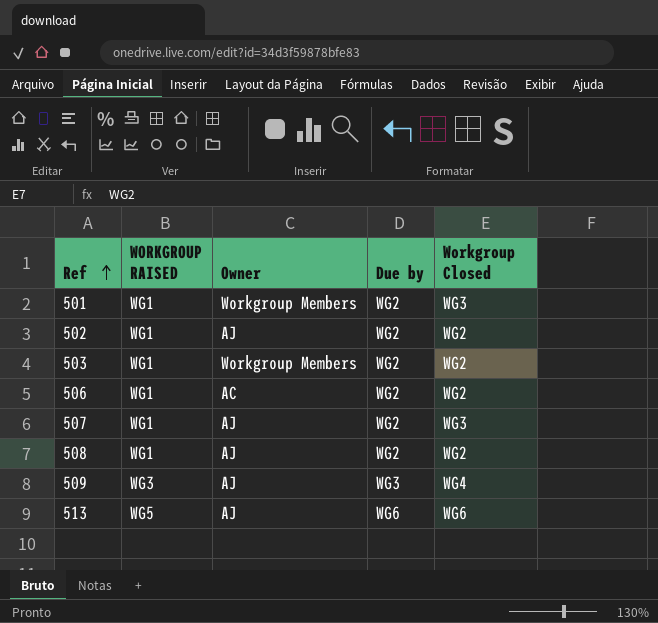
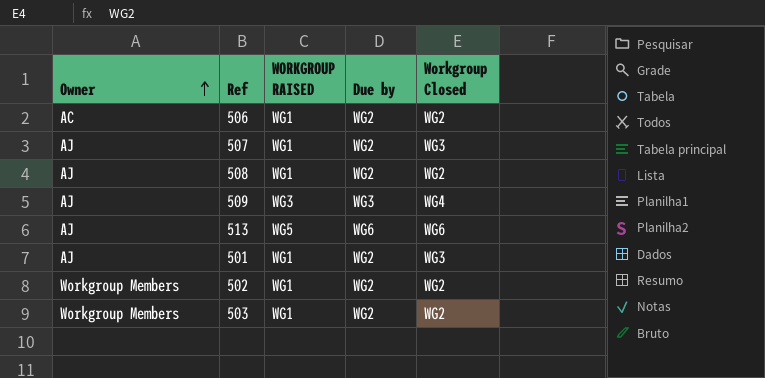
row order: Ref ascending -> Owner ascending
column Owner | position: 3 -> 1
501 | Owner: Workgroup Members -> AJ
502 | Owner: AJ -> Workgroup Members

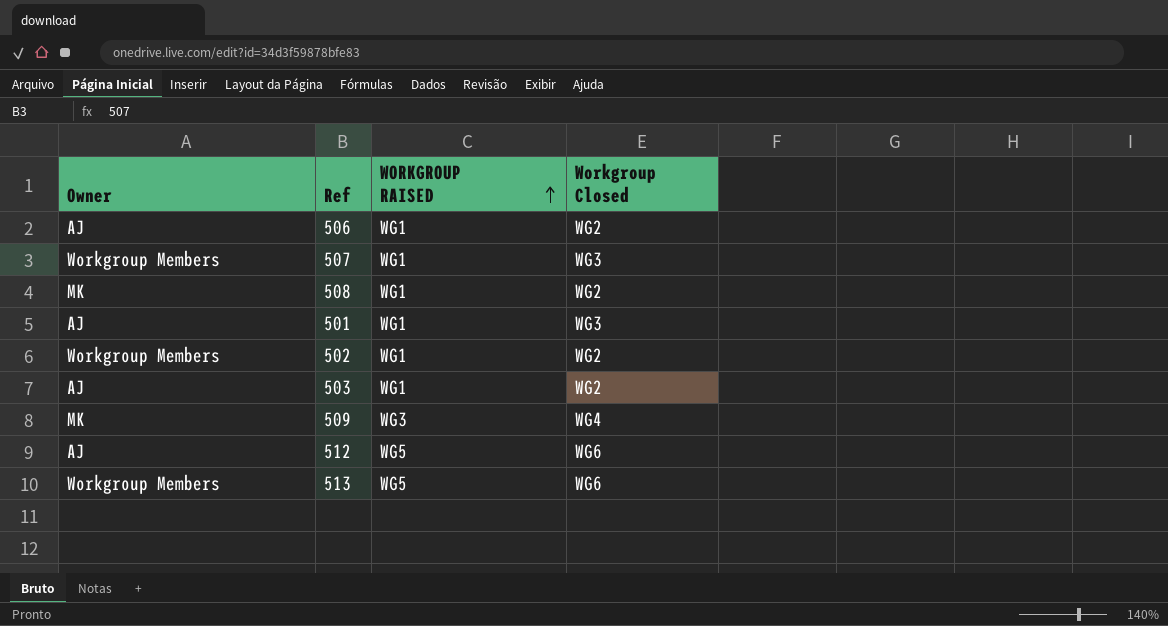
row order: Owner ascending -> WORKGROUP RAISED ascending
column Due by | position: 4 -> none
506 | Owner: AC -> AJ
507 | Owner: AJ -> Workgroup Members
508 | Owner: AJ -> MK
503 | Owner: Workgroup Members -> AJ
509 | Owner: AJ -> MK
row 512: none -> AJ | WG5 | WG6
513 | Owner: AJ -> Workgroup Members

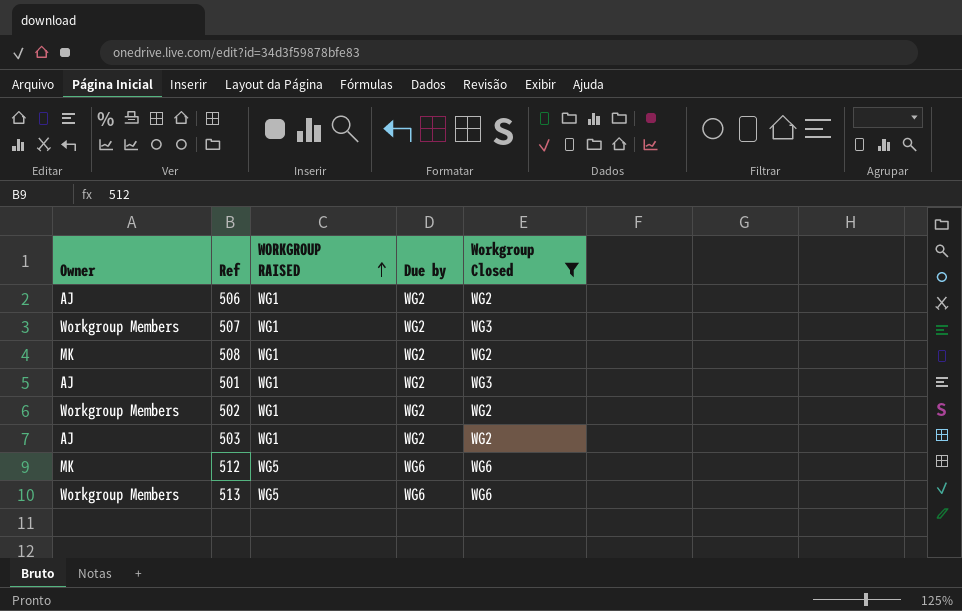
filter: none -> Workgroup Closed != WG4
column Due by | position: none -> 4
512 | Owner: AJ -> MK

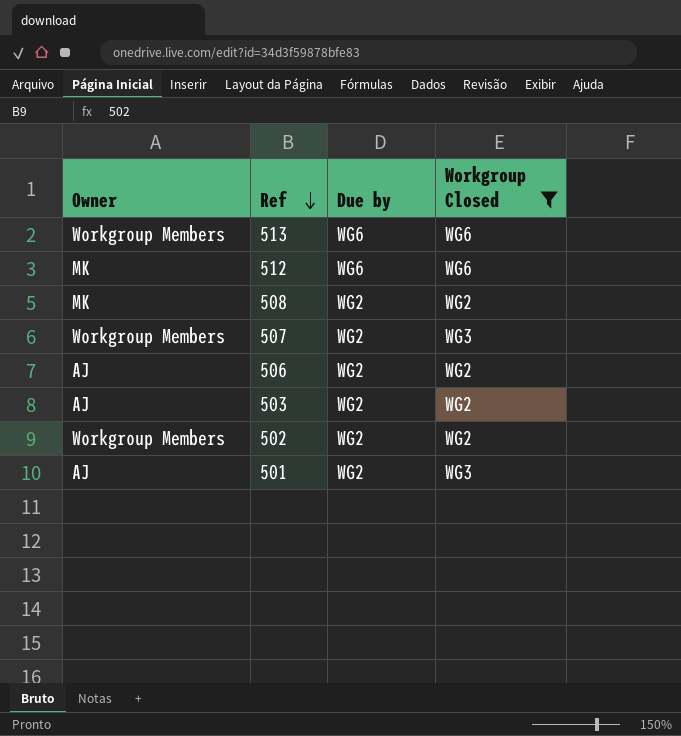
row order: WORKGROUP RAISED ascending -> Ref descending
column WORKGROUP RAISED | position: 3 -> none

